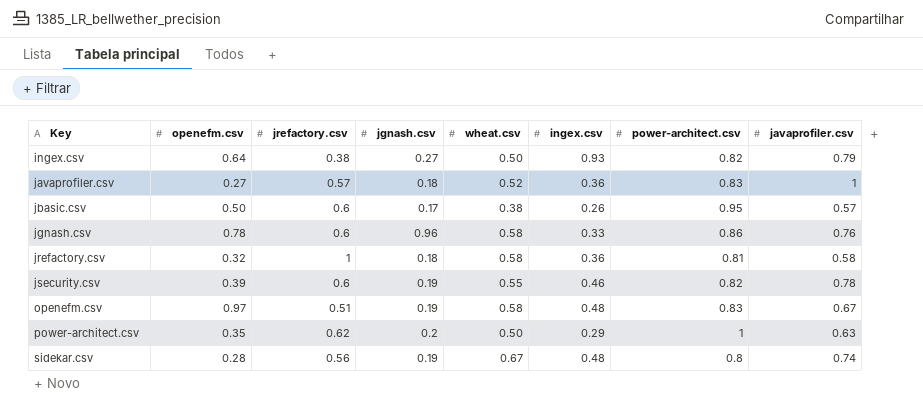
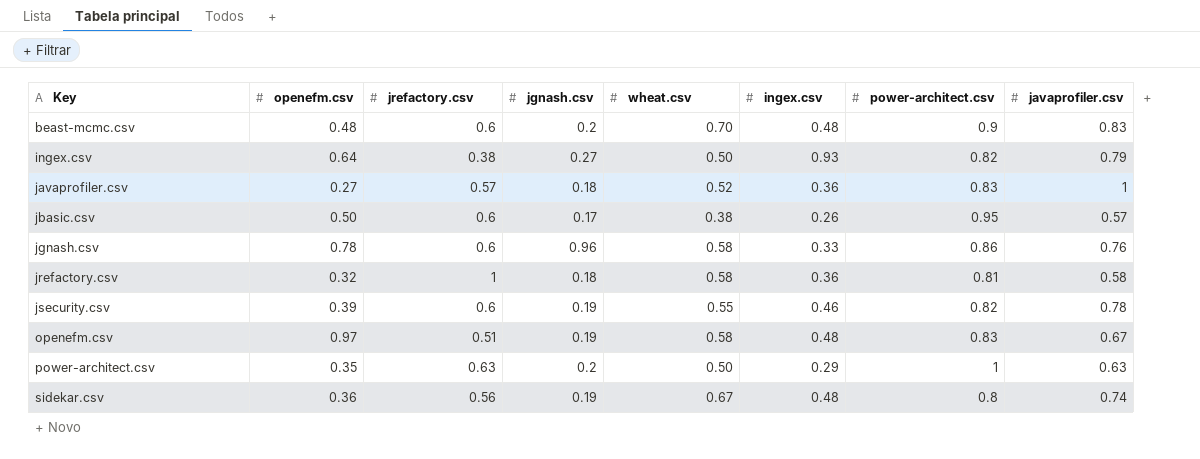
row beast-mcmc.csv: none -> 0.48 | 0.6 | 0.2 | 0.70 | 0.48 | 0.9 | 0.83
power-architect.csv | jrefactory.csv: 0.62 -> 0.63
sidekar.csv | openefm.csv: 0.28 -> 0.36

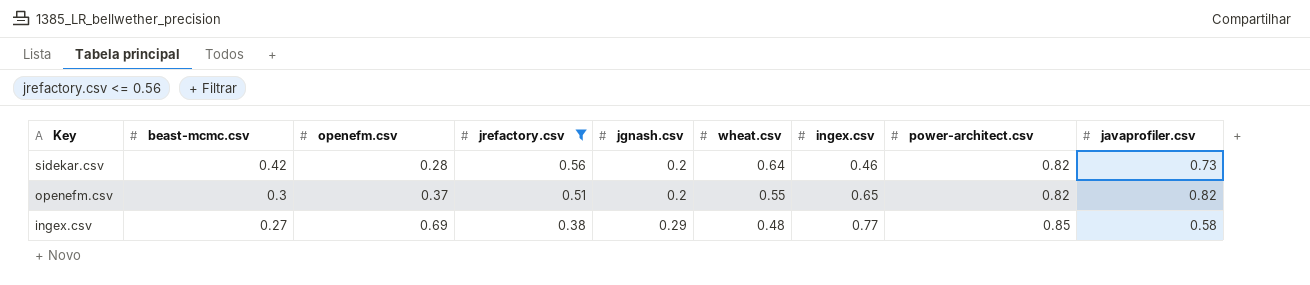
filter: none -> jrefactory.csv <= 0.56
row order: Key ascending -> Key descending
column beast-mcmc.csv | position: none -> 2
sidekar.csv | openefm.csv: 0.36 -> 0.28
sidekar.csv | jgnash.csv: 0.19 -> 0.2
sidekar.csv | wheat.csv: 0.67 -> 0.64
sidekar.csv | ingex.csv: 0.48 -> 0.46
sidekar.csv | power-architect.csv: 0.8 -> 0.82
sidekar.csv | javaprofiler.csv: 0.74 -> 0.73
openefm.csv | openefm.csv: 0.97 -> 0.37
openefm.csv | jgnash.csv: 0.19 -> 0.2
openefm.csv | wheat.csv: 0.58 -> 0.55
openefm.csv | ingex.csv: 0.48 -> 0.65
openefm.csv | power-architect.csv: 0.83 -> 0.82
openefm.csv | javaprofiler.csv: 0.67 -> 0.82
ingex.csv | openefm.csv: 0.64 -> 0.69
ingex.csv | jgnash.csv: 0.27 -> 0.29
ingex.csv | wheat.csv: 0.50 -> 0.48
ingex.csv | ingex.csv: 0.93 -> 0.77
ingex.csv | power-architect.csv: 0.82 -> 0.85
ingex.csv | javaprofiler.csv: 0.79 -> 0.58

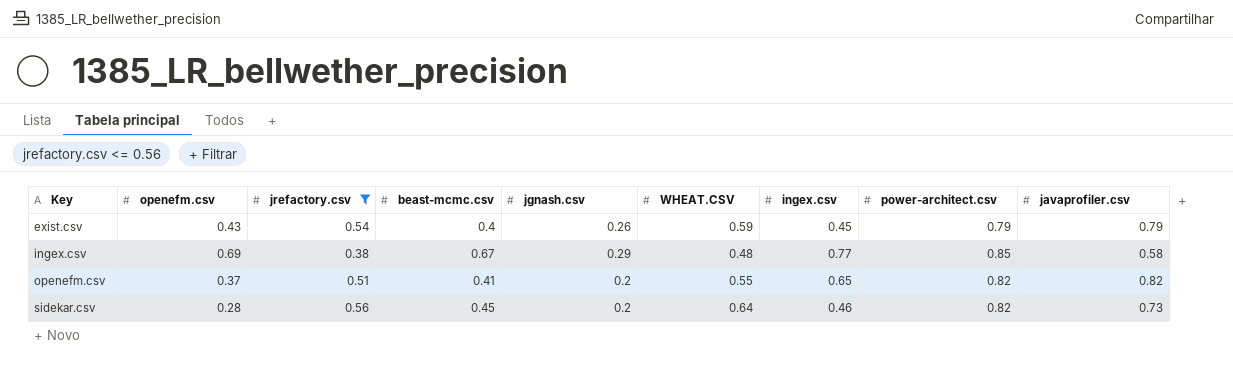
row order: Key descending -> Key ascending
column beast-mcmc.csv | position: 2 -> 4
column name: wheat.csv -> WHEAT.CSV
row exist.csv: none -> 0.43 | 0.54 | 0.4 | 0.26 | 0.59 | 0.45 | 0.79 | 0.79
ingex.csv | beast-mcmc.csv: 0.27 -> 0.67
openefm.csv | beast-mcmc.csv: 0.3 -> 0.41
sidekar.csv | beast-mcmc.csv: 0.42 -> 0.45

